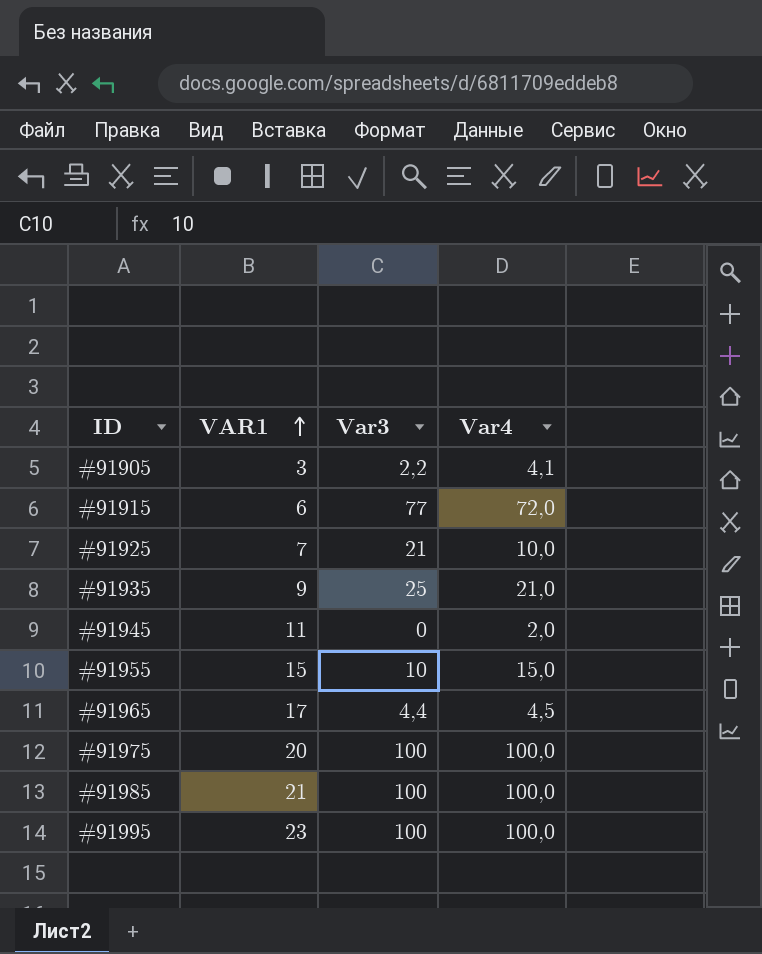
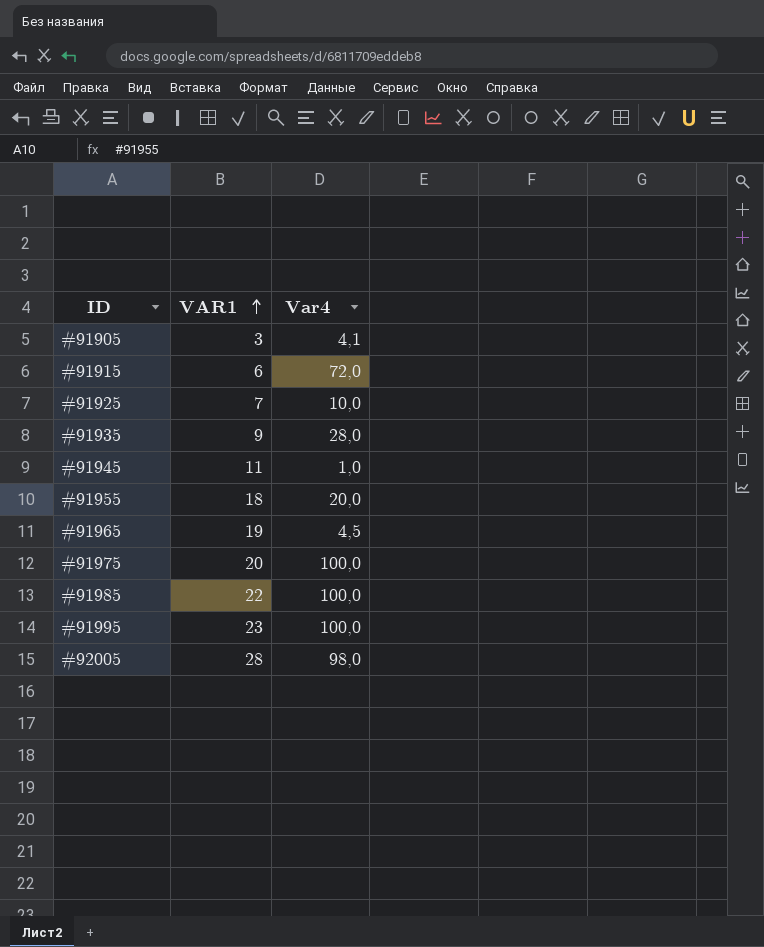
column Var3 | position: 3 -> none
#91935 | Var4: 21,0 -> 28,0
#91945 | Var4: 2,0 -> 1,0
#91955 | VAR1: 15 -> 18
#91955 | Var4: 15,0 -> 20,0
#91965 | VAR1: 17 -> 19
#91985 | VAR1: 21 -> 22
row #92005: none -> 28 | 98,0

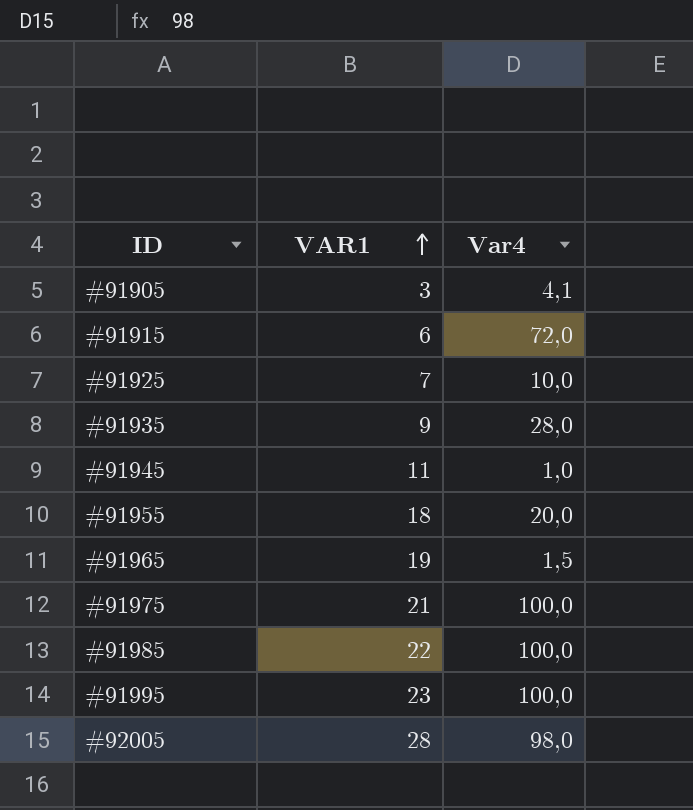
#91965 | Var4: 4,5 -> 1,5
#91975 | VAR1: 20 -> 21

